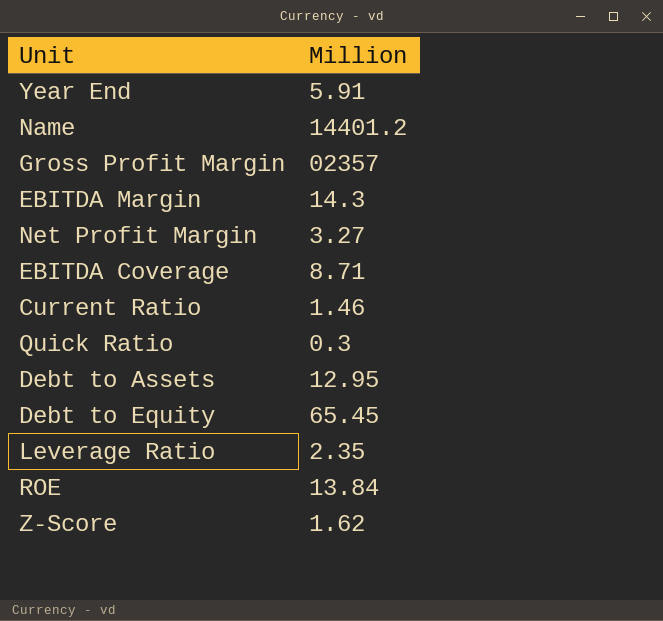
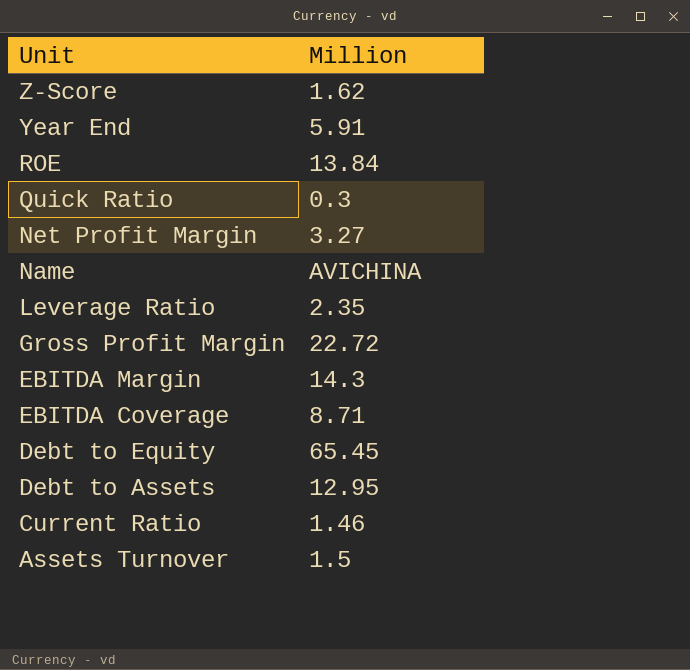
row order: none -> Unit descending
Name | Million: 14401.2 -> AVICHINA
Gross Profit Margin | Million: 02357 -> 22.72
row Assets Turnover: none -> 1.5

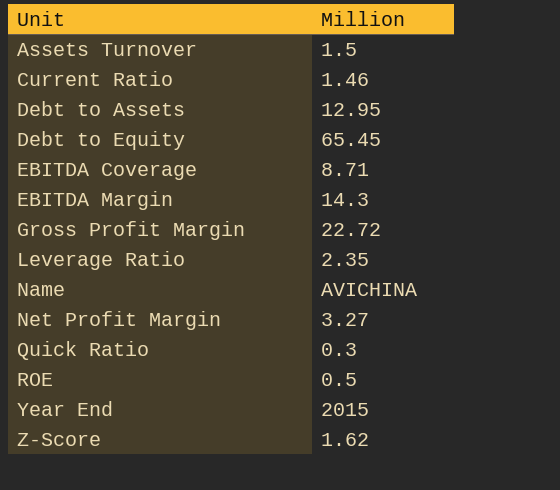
row order: Unit descending -> Unit ascending
ROE | Million: 13.84 -> 0.5
Year End | Million: 5.91 -> 2015

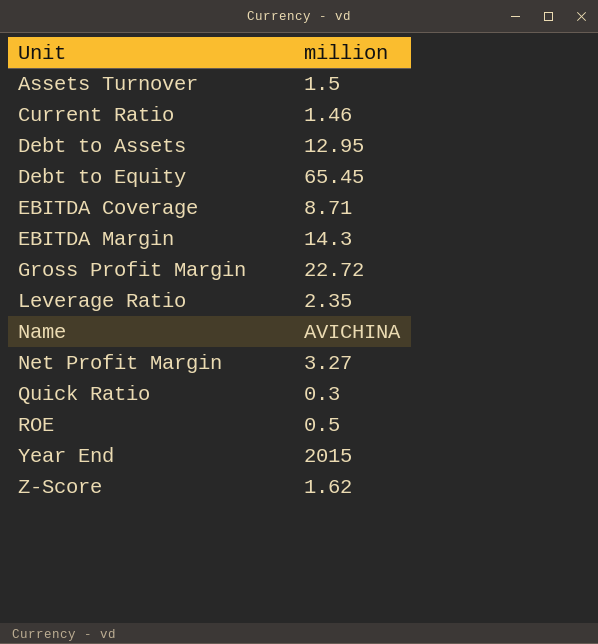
column name: Million -> million

